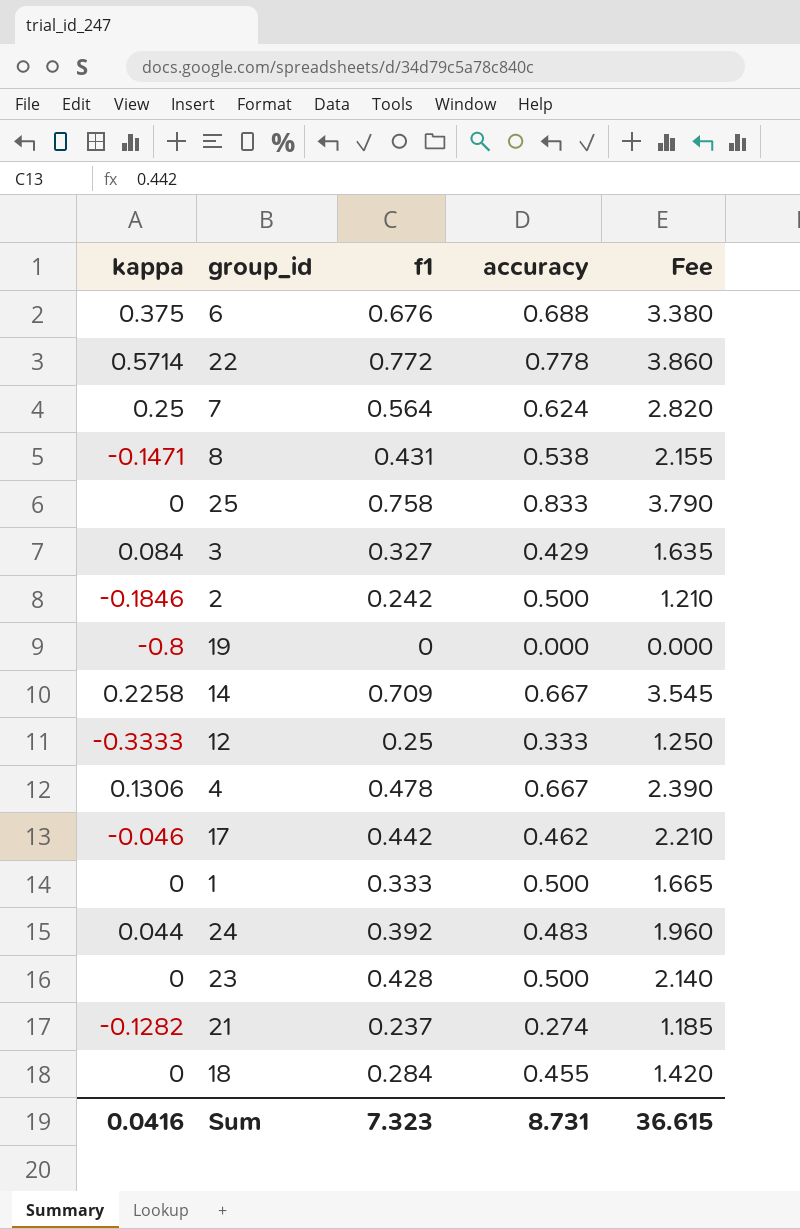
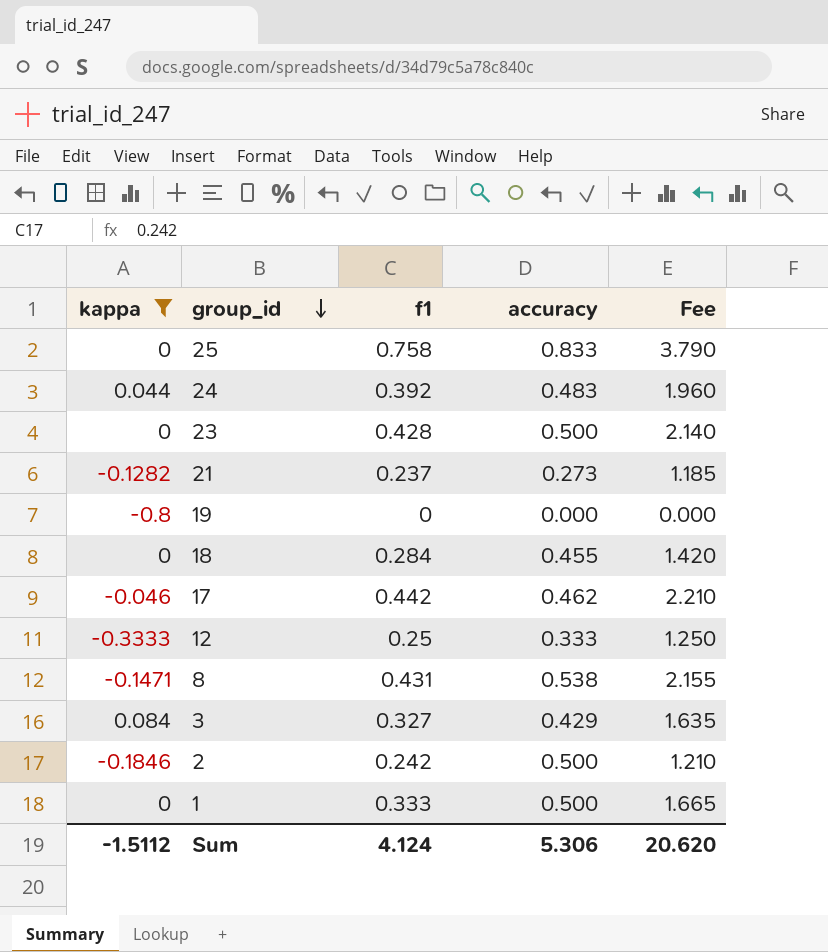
filter: none -> kappa <= 0.084
row order: none -> group_id descending
21 | accuracy: 0.274 -> 0.273
Sum | kappa: 0.0416 -> -1.5112
Sum | f1: 7.323 -> 4.124
Sum | accuracy: 8.731 -> 5.306
Sum | Fee: 36.615 -> 20.620

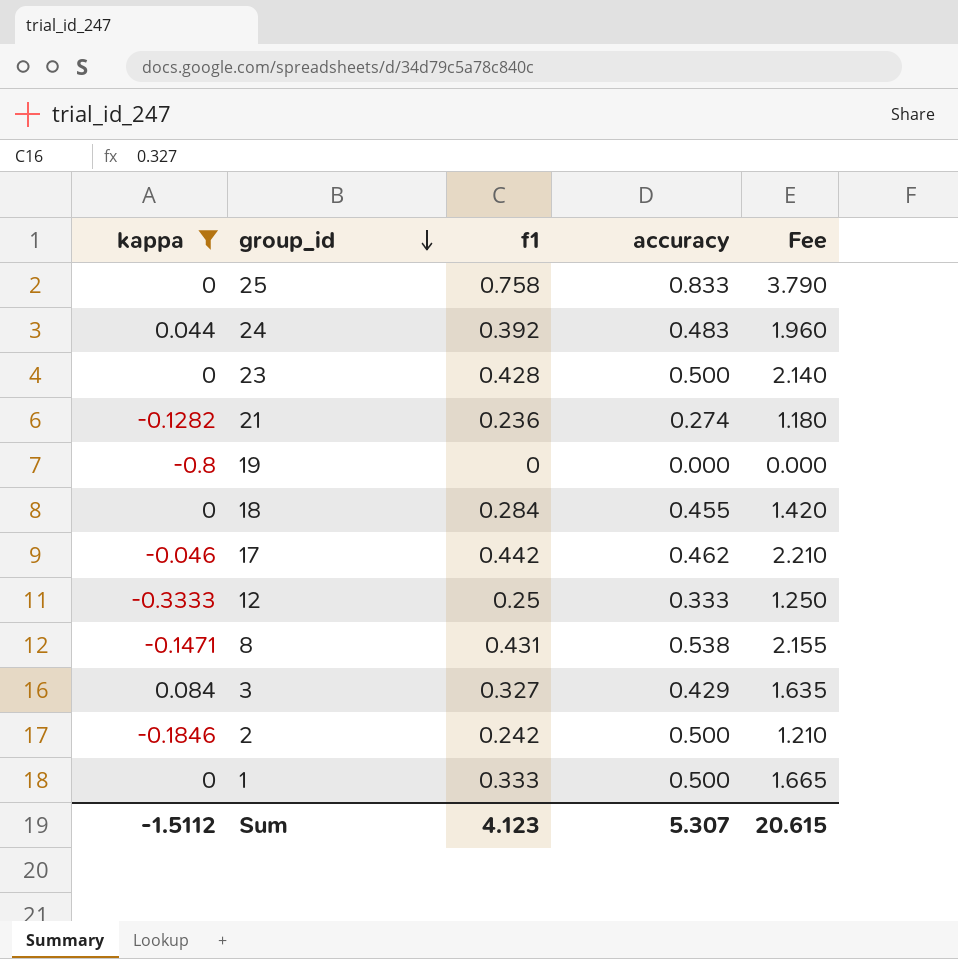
21 | f1: 0.237 -> 0.236
21 | accuracy: 0.273 -> 0.274
21 | Fee: 1.185 -> 1.180
Sum | f1: 4.124 -> 4.123
Sum | accuracy: 5.306 -> 5.307
Sum | Fee: 20.620 -> 20.615

